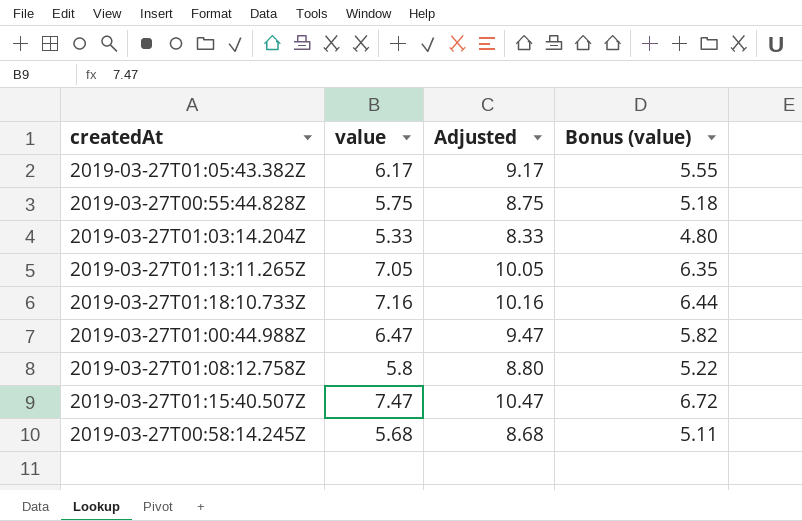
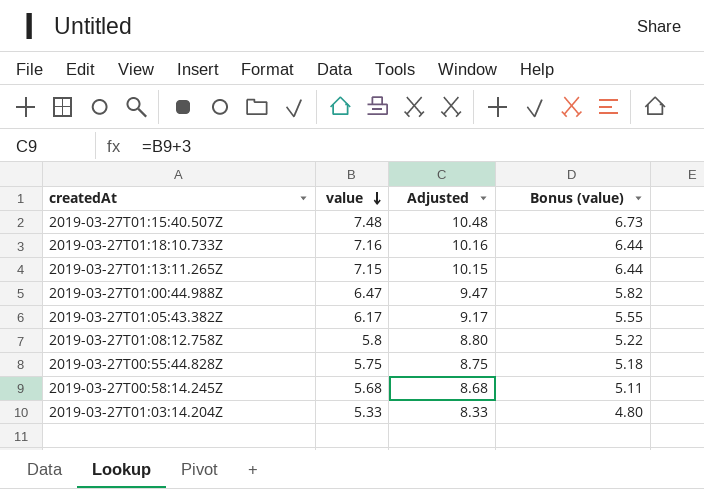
row order: none -> value descending
2019-03-27T01:15:40.507Z | value: 7.47 -> 7.48
2019-03-27T01:15:40.507Z | Adjusted: 10.47 -> 10.48
2019-03-27T01:15:40.507Z | Bonus (value): 6.72 -> 6.73
2019-03-27T01:13:11.265Z | value: 7.05 -> 7.15
2019-03-27T01:13:11.265Z | Adjusted: 10.05 -> 10.15
2019-03-27T01:13:11.265Z | Bonus (value): 6.35 -> 6.44

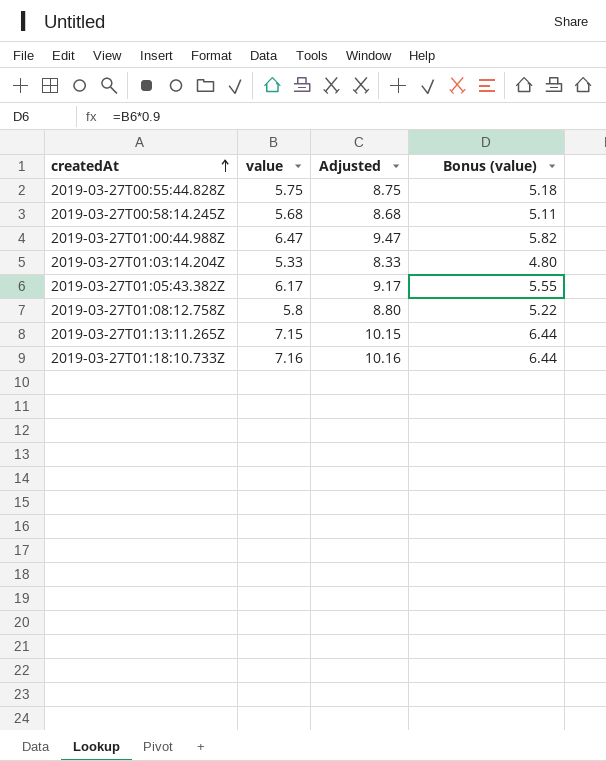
row order: value descending -> createdAt ascending
row 2019-03-27T01:15:40.507Z: 7.48 | 10.48 | 6.73 -> none

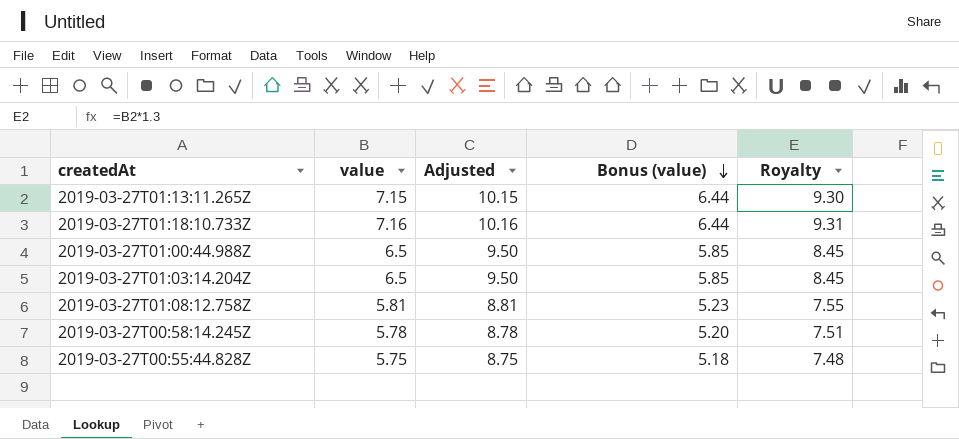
row order: createdAt ascending -> Bonus (value) descending
column Royalty | formula: none -> [value] * 1.3
row 2019-03-27T01:05:43.382Z: 6.17 | 9.17 | 5.55 -> none
2019-03-27T01:00:44.988Z | value: 6.47 -> 6.5
2019-03-27T01:00:44.988Z | Adjusted: 9.47 -> 9.50
2019-03-27T01:00:44.988Z | Bonus (value): 5.82 -> 5.85
2019-03-27T01:03:14.204Z | value: 5.33 -> 6.5
2019-03-27T01:03:14.204Z | Adjusted: 8.33 -> 9.50
2019-03-27T01:03:14.204Z | Bonus (value): 4.80 -> 5.85
2019-03-27T01:08:12.758Z | value: 5.8 -> 5.81
2019-03-27T01:08:12.758Z | Adjusted: 8.80 -> 8.81
2019-03-27T01:08:12.758Z | Bonus (value): 5.22 -> 5.23
2019-03-27T00:58:14.245Z | value: 5.68 -> 5.78
2019-03-27T00:58:14.245Z | Adjusted: 8.68 -> 8.78
2019-03-27T00:58:14.245Z | Bonus (value): 5.11 -> 5.20

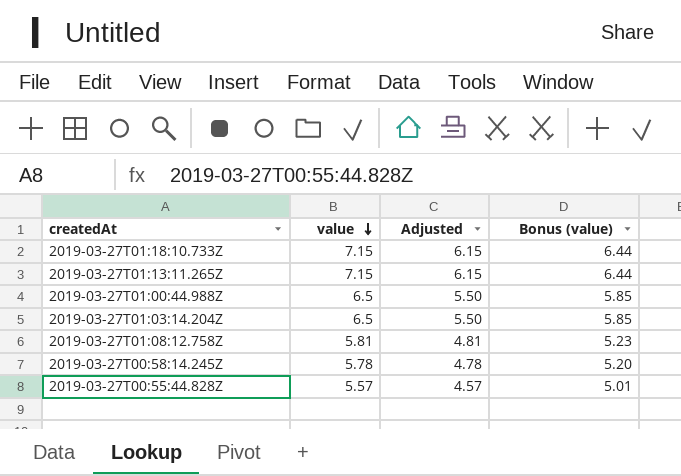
row order: Bonus (value) descending -> value descending
column Royalty | formula: [value] * 1.3 -> none
column Adjusted | formula: [value] + 3 -> [value] - 1
2019-03-27T01:18:10.733Z | value: 7.16 -> 7.15
2019-03-27T00:55:44.828Z | value: 5.75 -> 5.57
2019-03-27T00:55:44.828Z | Bonus (value): 5.18 -> 5.01

